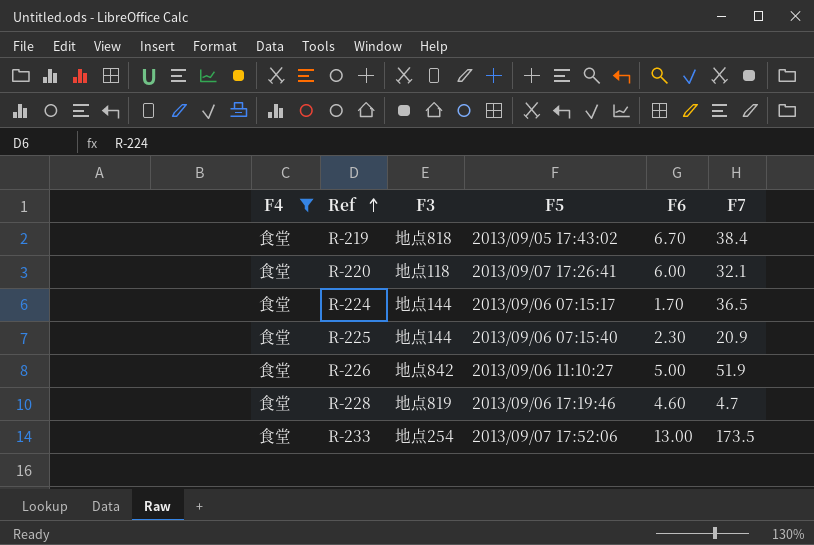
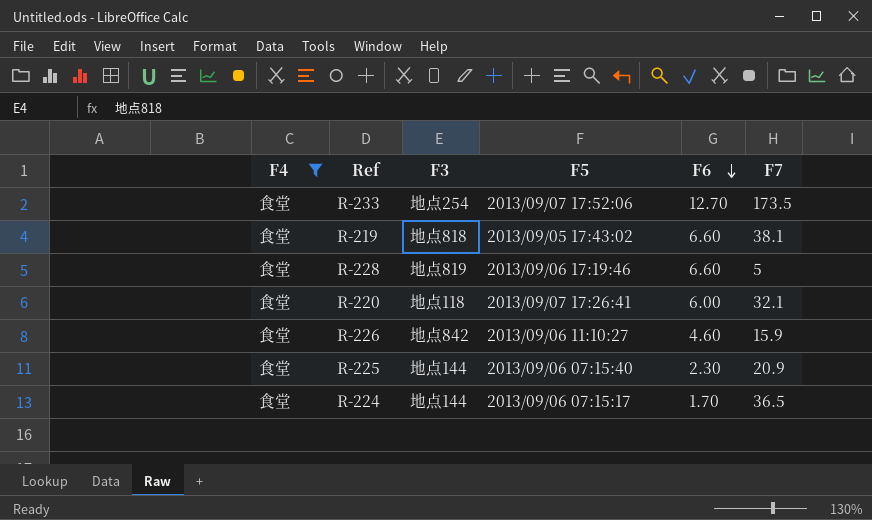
row order: Ref ascending -> F6 descending
R-233 | F6: 13.00 -> 12.70
R-219 | F6: 6.70 -> 6.60
R-219 | F7: 38.4 -> 38.1
R-228 | F6: 4.60 -> 6.60
R-228 | F7: 4.7 -> 5
R-226 | F6: 5.00 -> 4.60
R-226 | F7: 51.9 -> 15.9

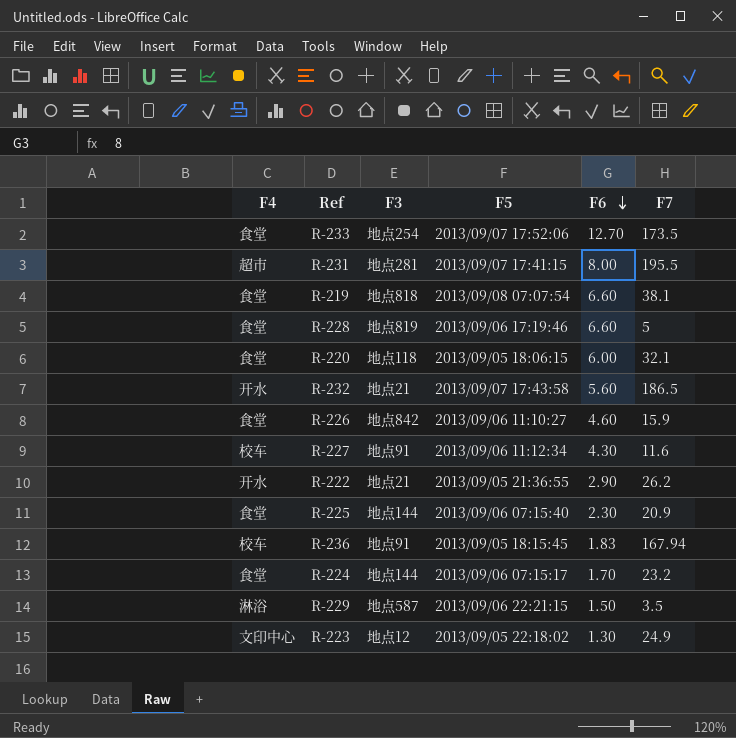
filter: F4 = 食堂 -> none
R-219 | F5: 2013/09/05 17:43:02 -> 2013/09/08 07:07:54
R-220 | F5: 2013/09/07 17:26:41 -> 2013/09/05 18:06:15
R-224 | F7: 36.5 -> 23.2

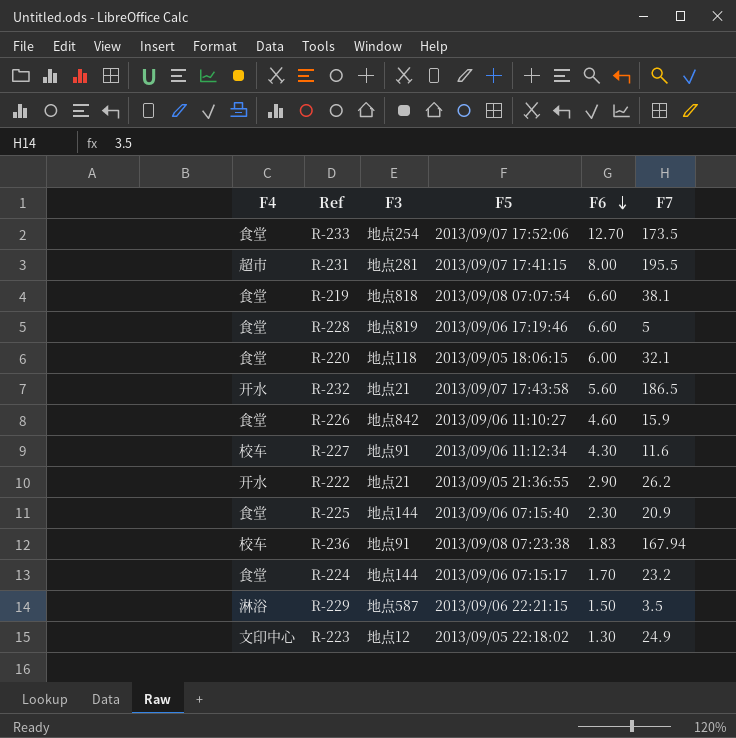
R-236 | F5: 2013/09/05 18:15:45 -> 2013/09/08 07:23:38

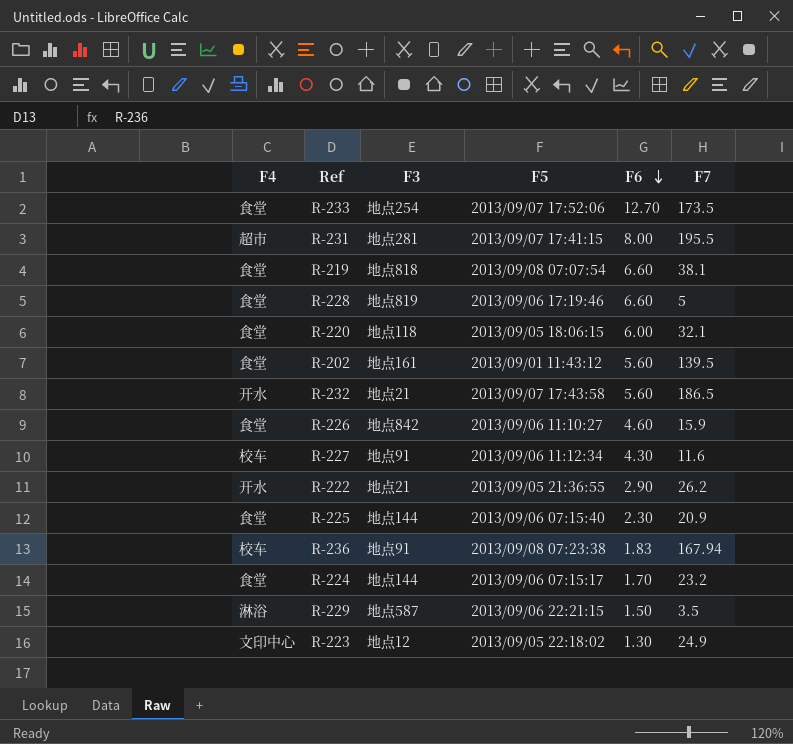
row R-202: none -> 食堂 | 地点161 | 2013/09/01 11:43:12 | 5.60 | 139.5

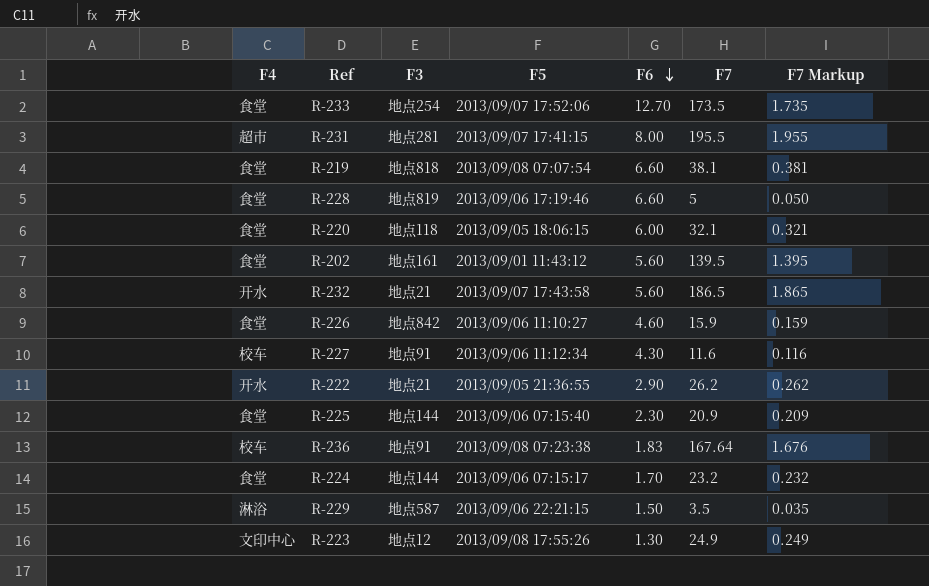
column F7 Markup | formula: none -> [F7] * 0.01
R-236 | F7: 167.94 -> 167.64
R-223 | F5: 2013/09/05 22:18:02 -> 2013/09/08 17:55:26

